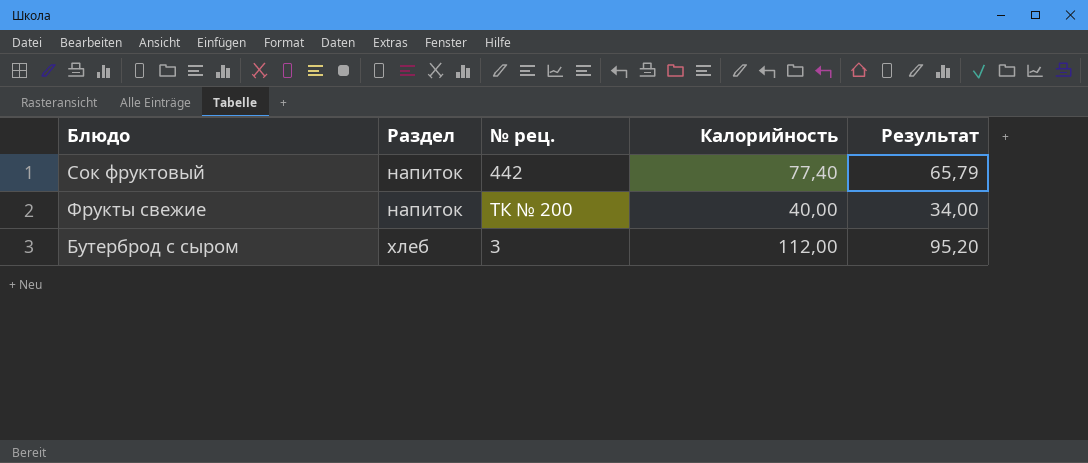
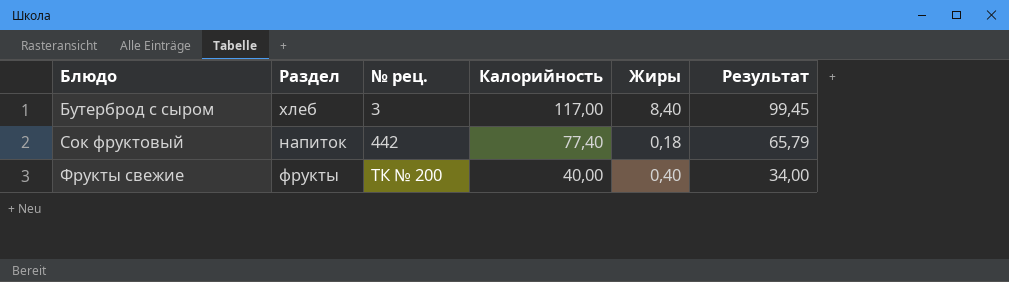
row order: Раздел ascending -> Блюдо ascending
column Жиры | position: none -> 5
Бутерброд с сыром | Калорийность: 112,00 -> 117,00
Бутерброд с сыром | Результат: 95,20 -> 99,45
Фрукты свежие | Раздел: напиток -> фрукты

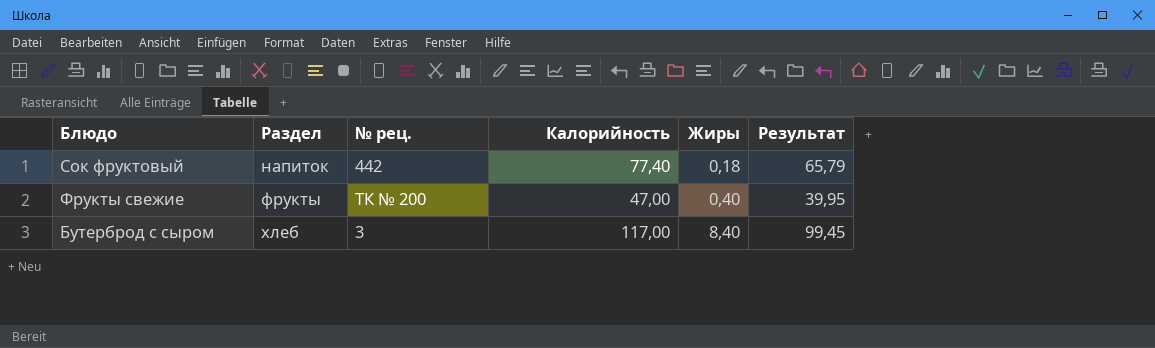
row order: Блюдо ascending -> Раздел ascending
Фрукты свежие | Калорийность: 40,00 -> 47,00
Фрукты свежие | Результат: 34,00 -> 39,95

